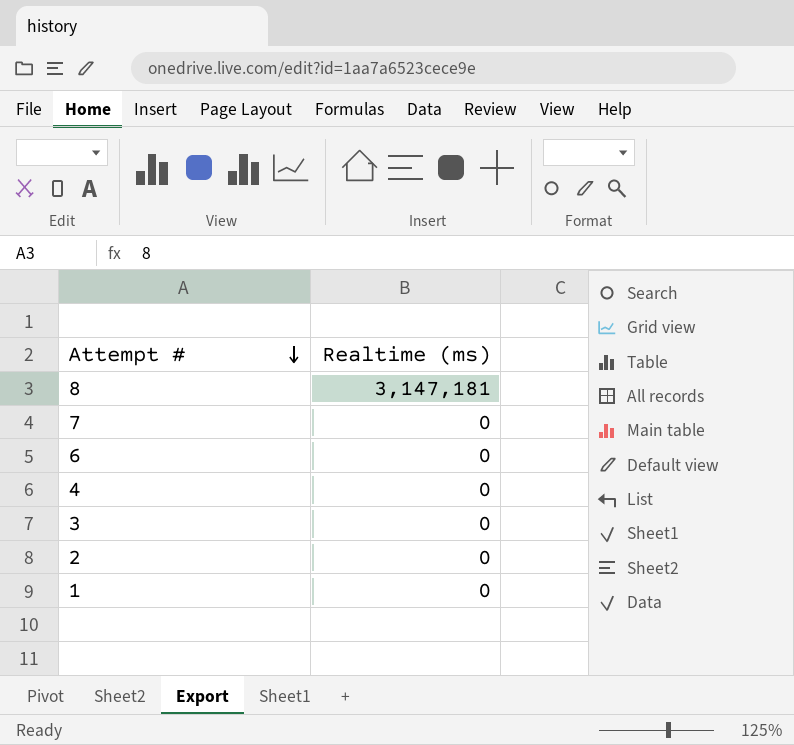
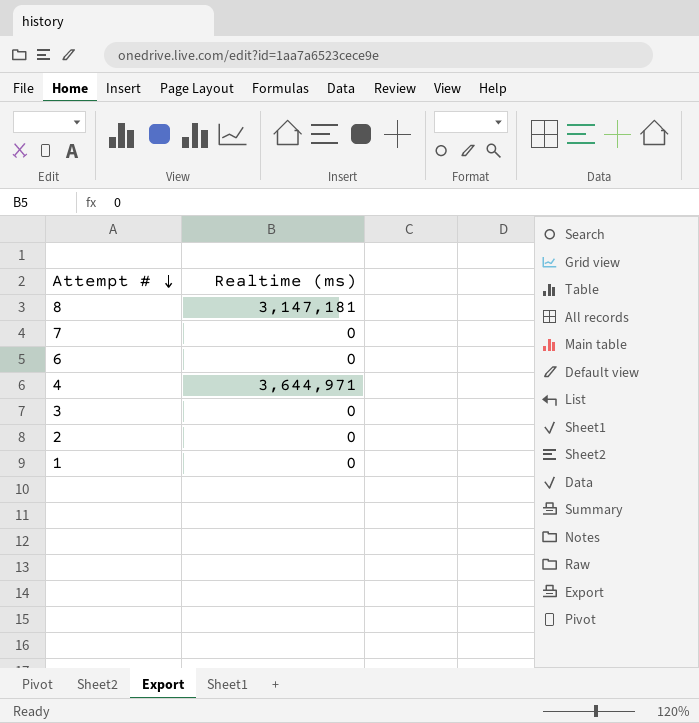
4 | Realtime (ms): 0 -> 3,644,971

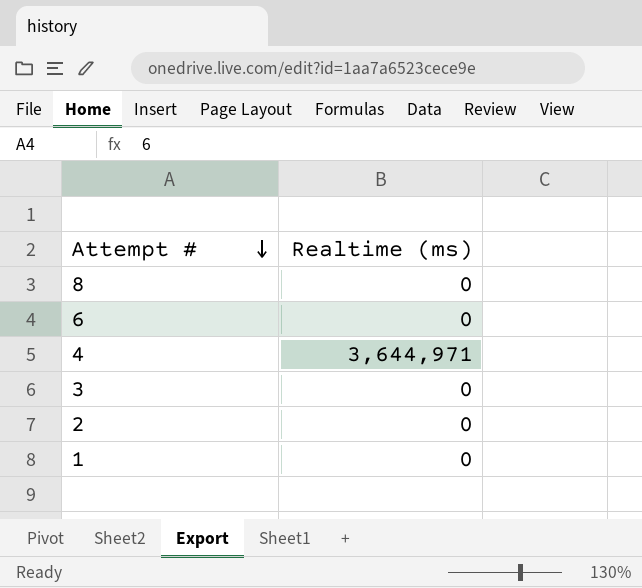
row 7: 0 -> none
8 | Realtime (ms): 3,147,181 -> 0

